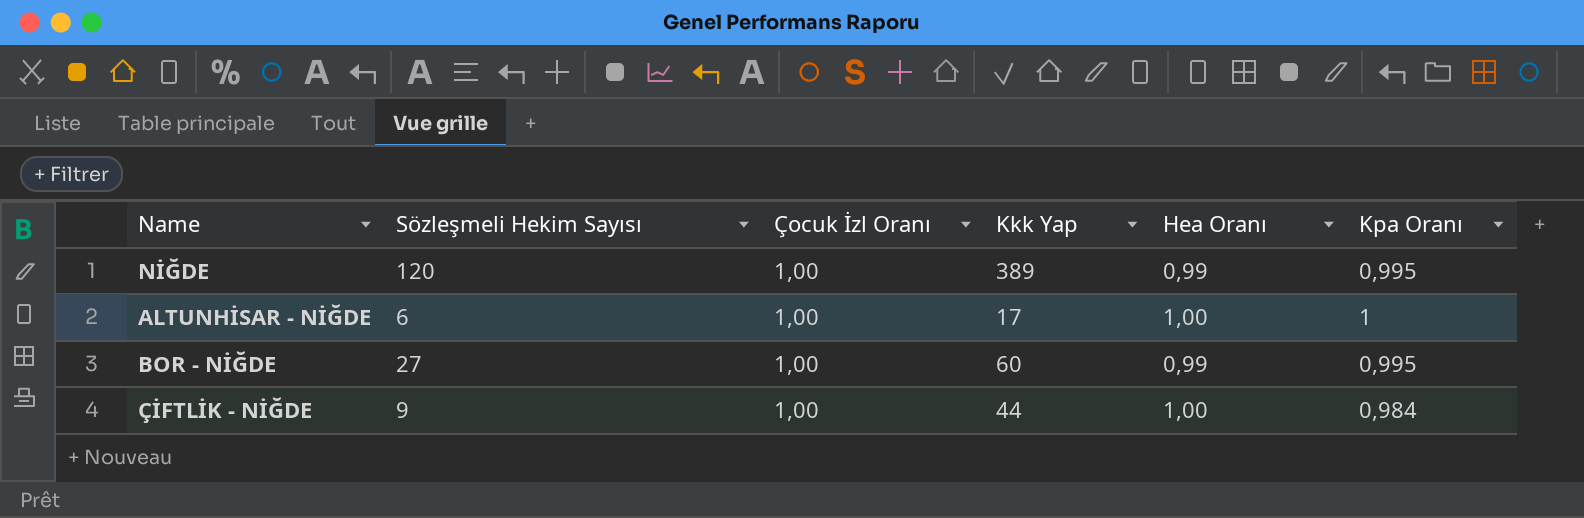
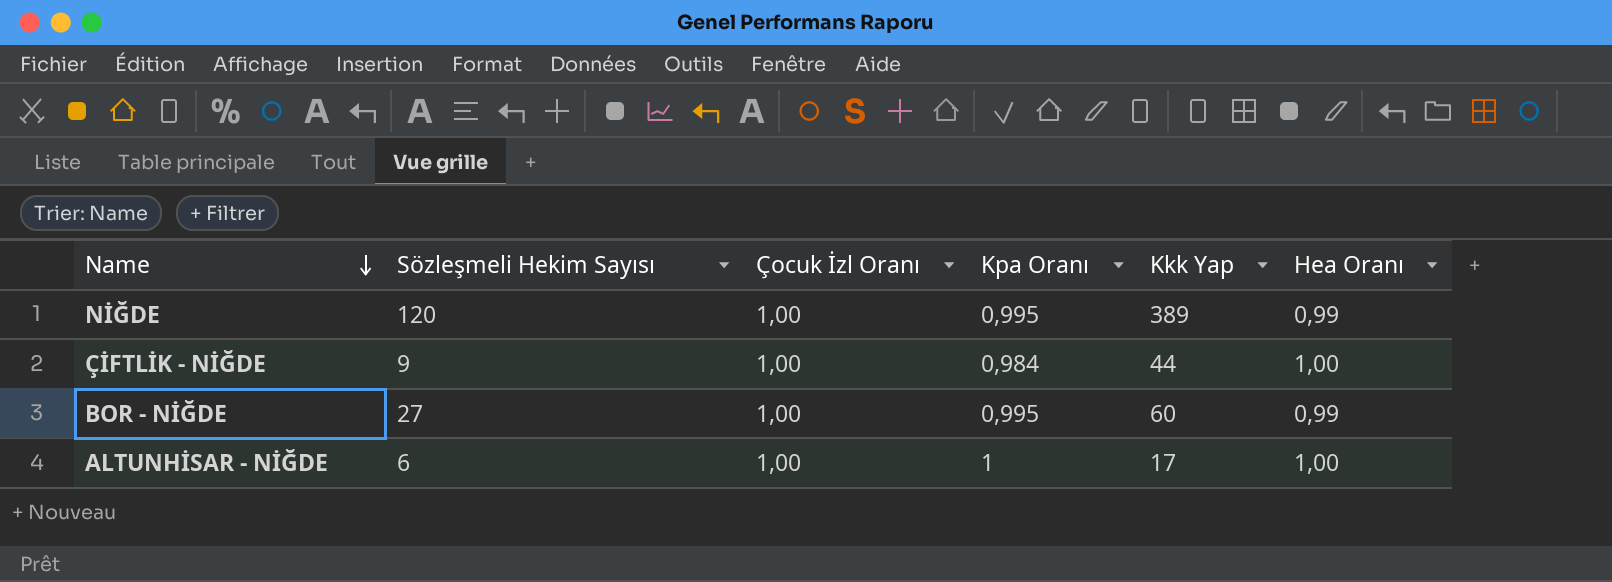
row order: none -> Name descending
column Kpa Oranı | position: 6 -> 4

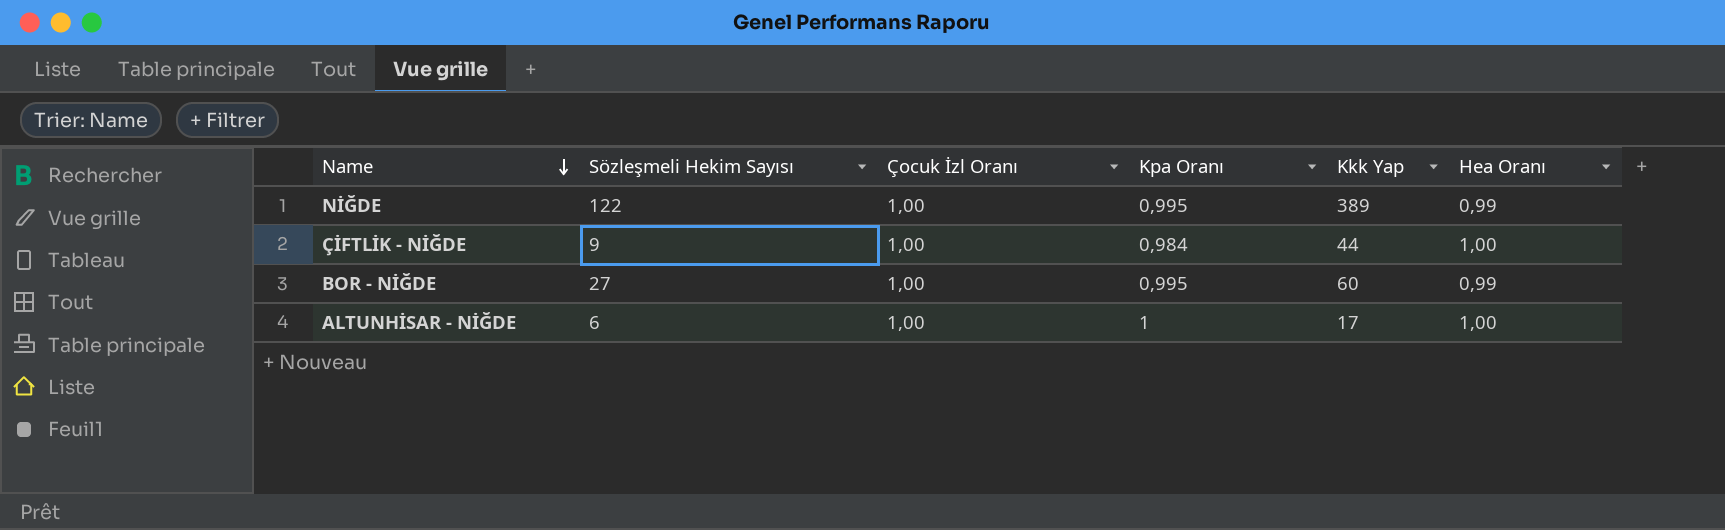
NİĞDE | Sözleşmeli Hekim Sayısı: 120 -> 122

